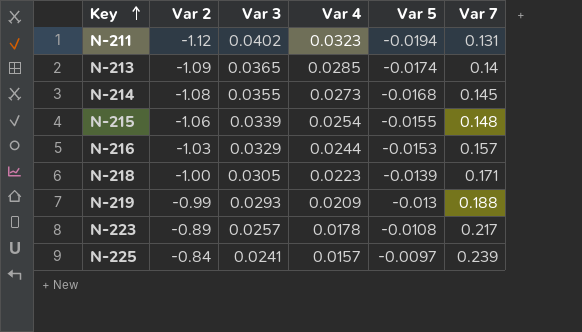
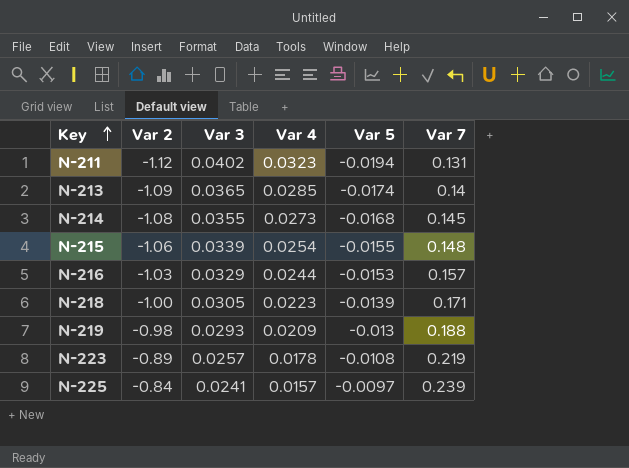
N-219 | Var 2: -0.99 -> -0.98
N-223 | Var 7: 0.217 -> 0.219

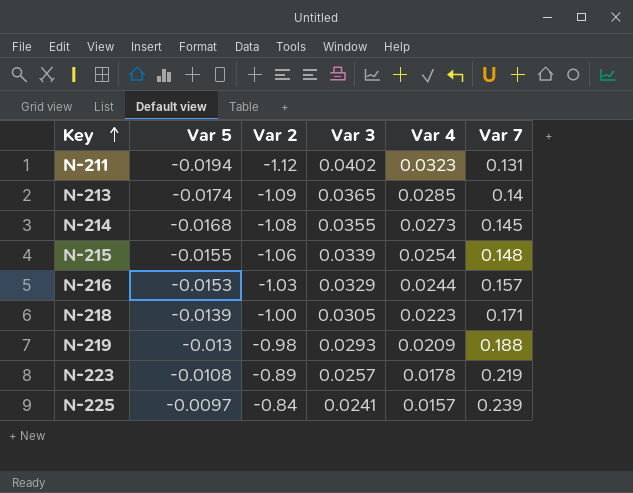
column Var 5 | position: 5 -> 2

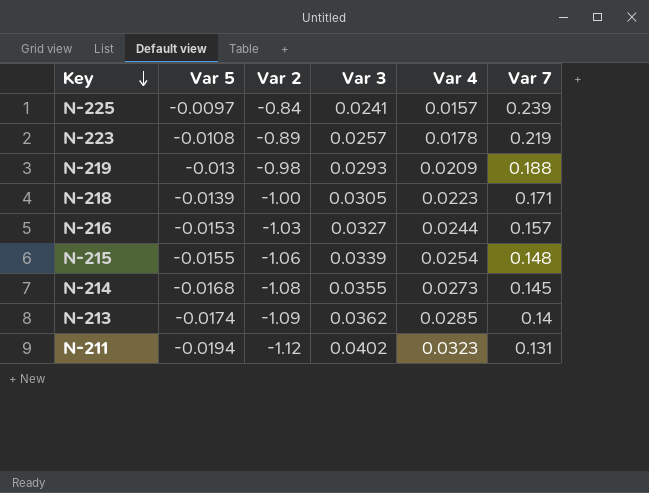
row order: Key ascending -> Key descending
N-216 | Var 3: 0.0329 -> 0.0327
N-213 | Var 3: 0.0365 -> 0.0362

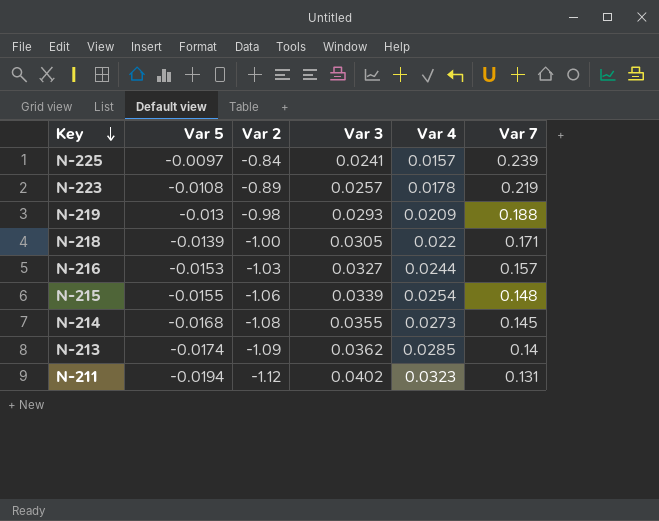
N-218 | Var 4: 0.0223 -> 0.022

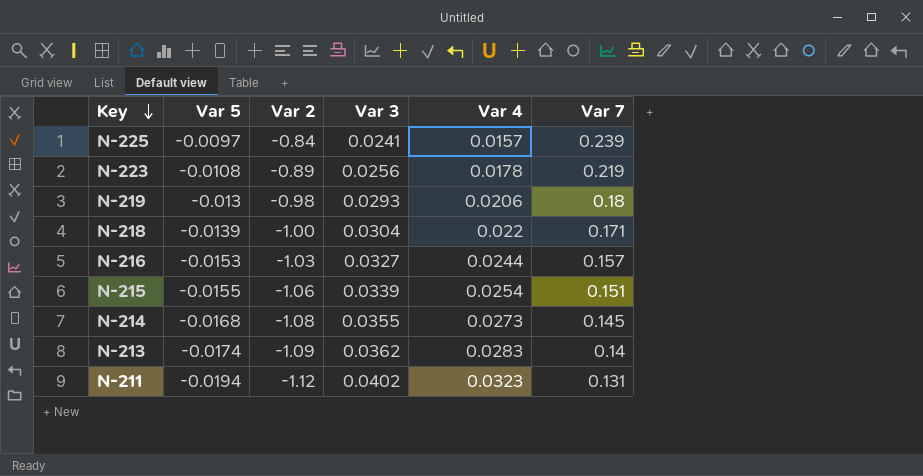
N-223 | Var 3: 0.0257 -> 0.0256
N-219 | Var 4: 0.0209 -> 0.0206
N-219 | Var 7: 0.188 -> 0.18
N-218 | Var 3: 0.0305 -> 0.0304
N-215 | Var 7: 0.148 -> 0.151
N-213 | Var 4: 0.0285 -> 0.0283

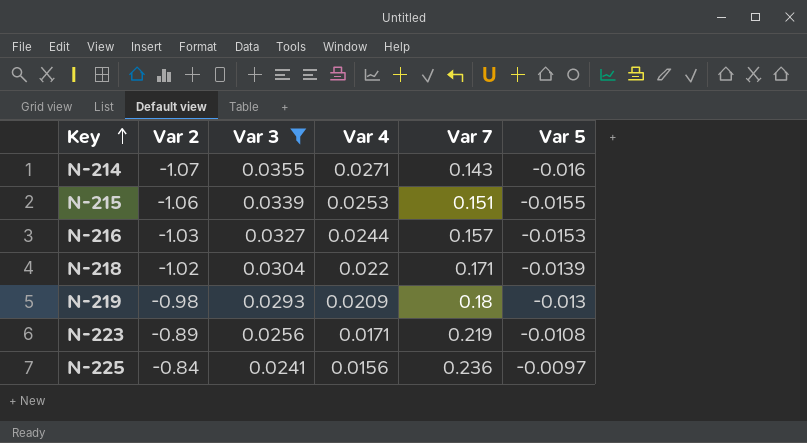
filter: none -> Var 3 <= 0.0355
row order: Key descending -> Key ascending
column Var 5 | position: 2 -> 6
N-214 | Var 2: -1.08 -> -1.07
N-214 | Var 4: 0.0273 -> 0.0271
N-214 | Var 7: 0.145 -> 0.143
N-214 | Var 5: -0.0168 -> -0.016
N-215 | Var 4: 0.0254 -> 0.0253
N-218 | Var 2: -1.00 -> -1.02
N-219 | Var 4: 0.0206 -> 0.0209
N-223 | Var 4: 0.0178 -> 0.0171
N-225 | Var 4: 0.0157 -> 0.0156
N-225 | Var 7: 0.239 -> 0.236

